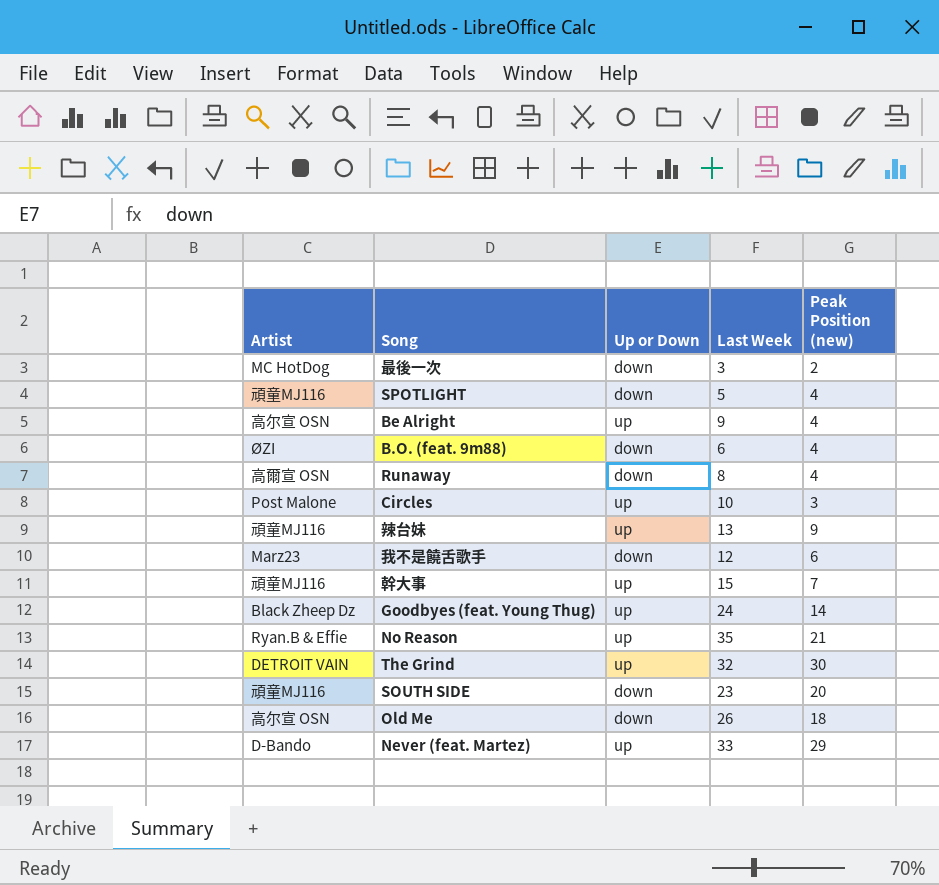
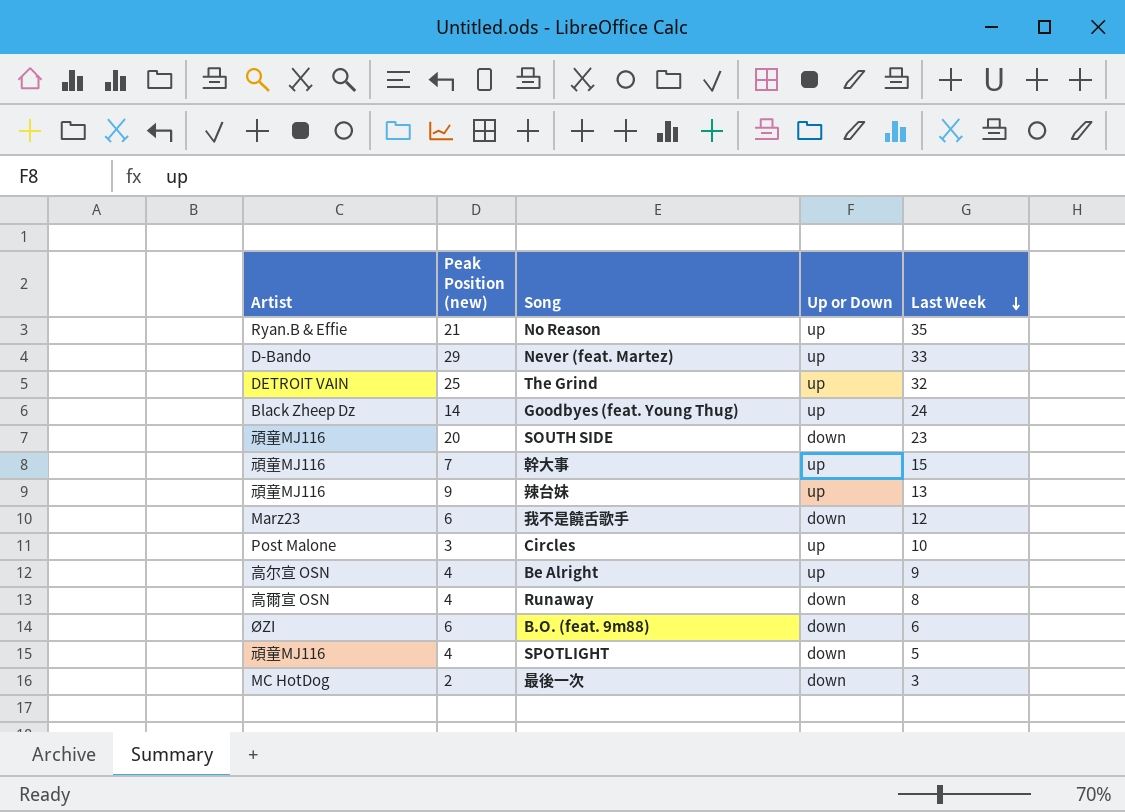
row order: none -> Last Week descending
column Peak Position (new) | position: 5 -> 2
row Old Me: 高尔宣 OSN | down | 26 | 18 -> none
The Grind | Peak Position (new): 30 -> 25
B.O. (feat. 9m88) | Peak Position (new): 4 -> 6

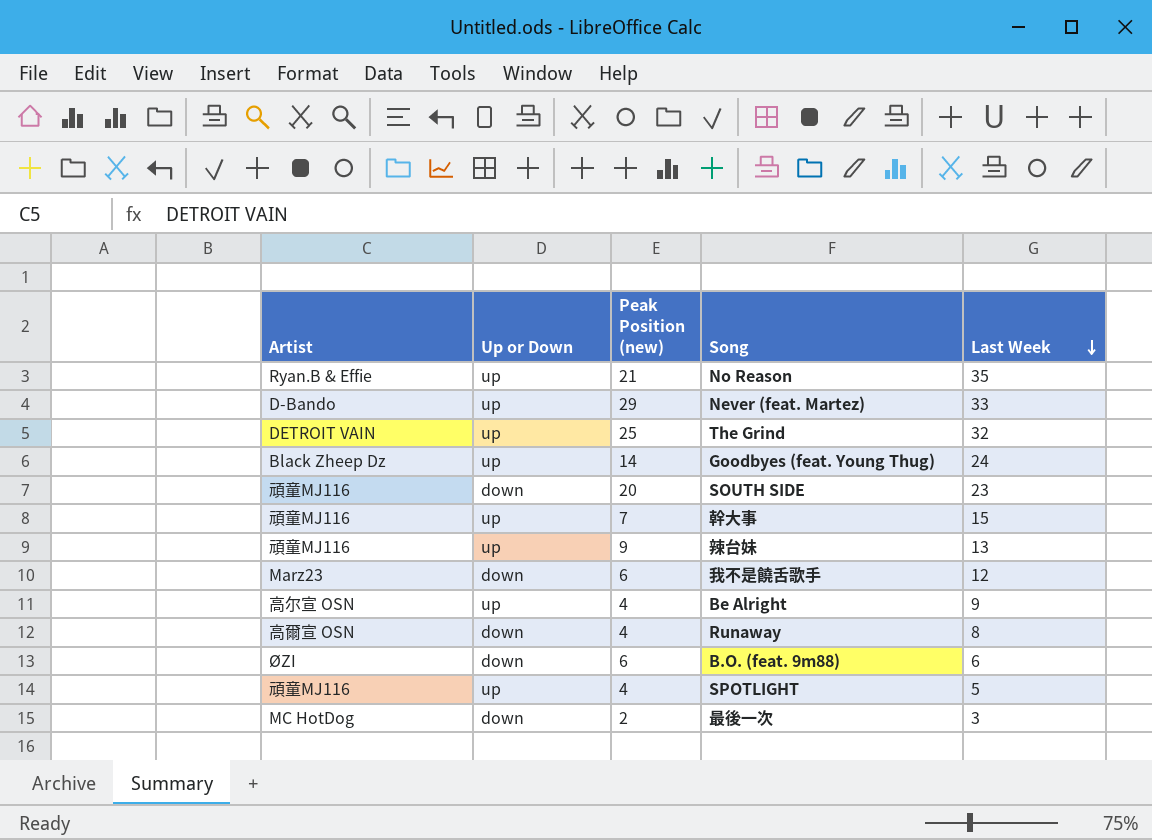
column Up or Down | position: 4 -> 2
row Circles: Post Malone | 3 | up | 10 -> none
SPOTLIGHT | Up or Down: down -> up

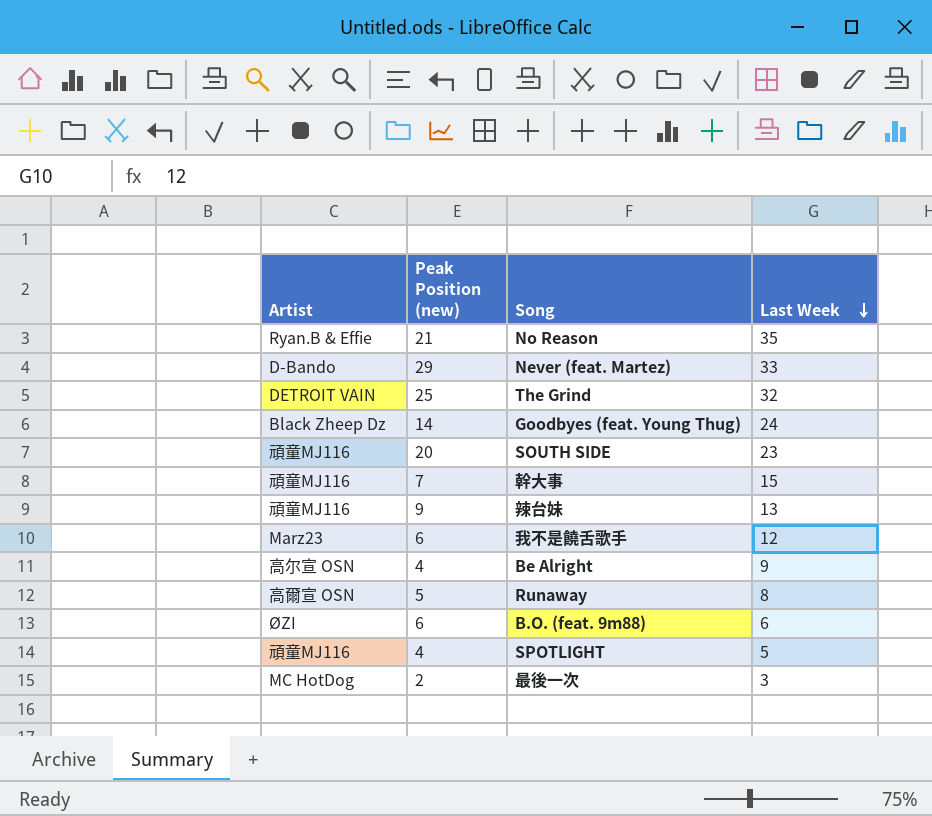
column Up or Down | position: 2 -> none
Runaway | Peak Position (new): 4 -> 5

